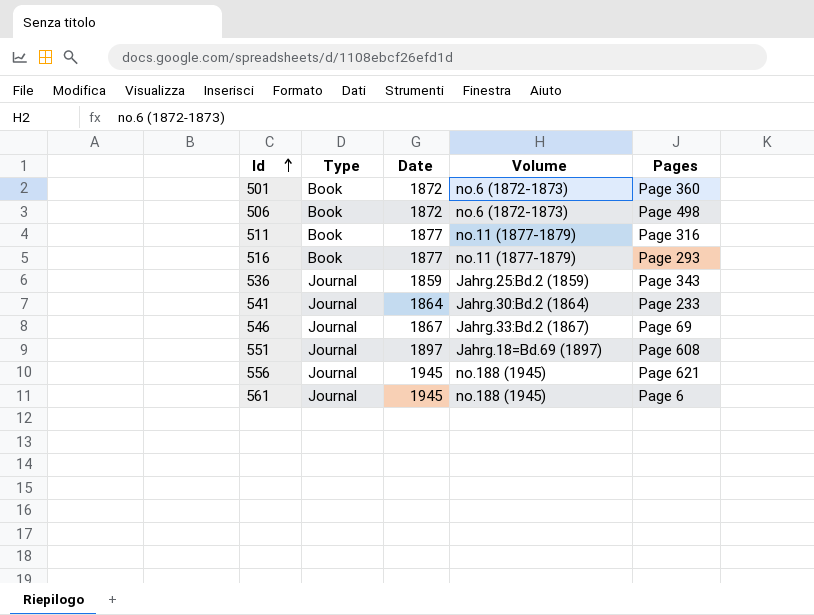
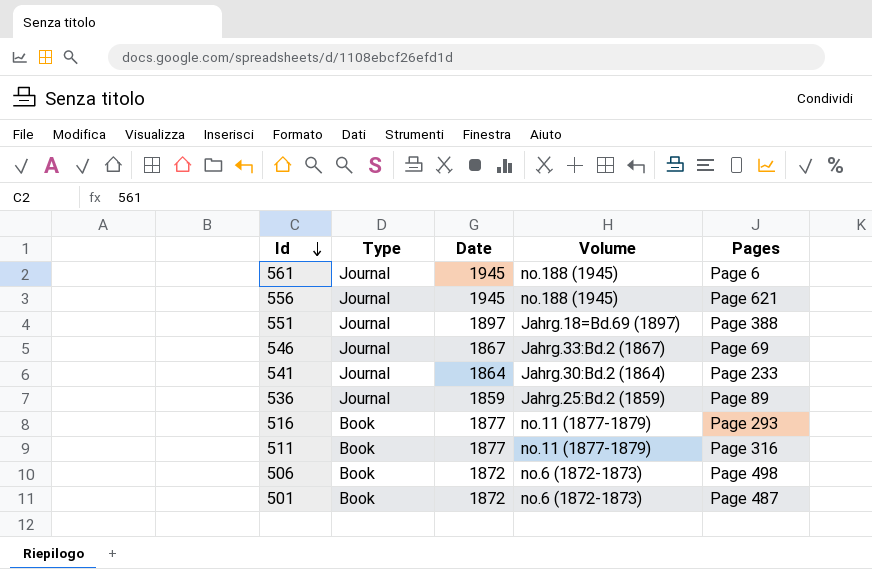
row order: Id ascending -> Id descending
551 | Pages: Page 608 -> Page 388
536 | Pages: Page 343 -> Page 89
501 | Pages: Page 360 -> Page 487

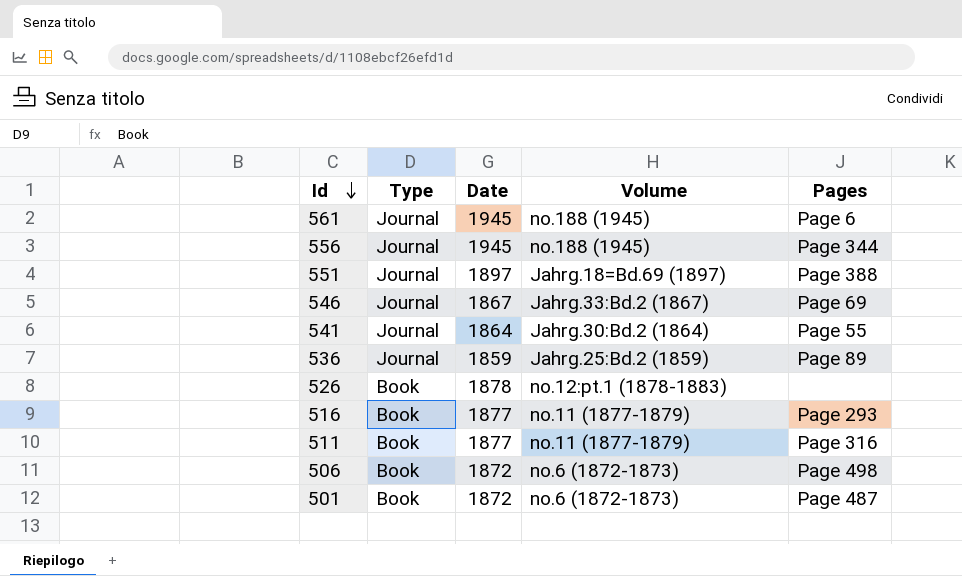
556 | Pages: Page 621 -> Page 344
541 | Pages: Page 233 -> Page 55
row 526: none -> Book | 1878 | no.12:pt.1 (1878-1883) | none

